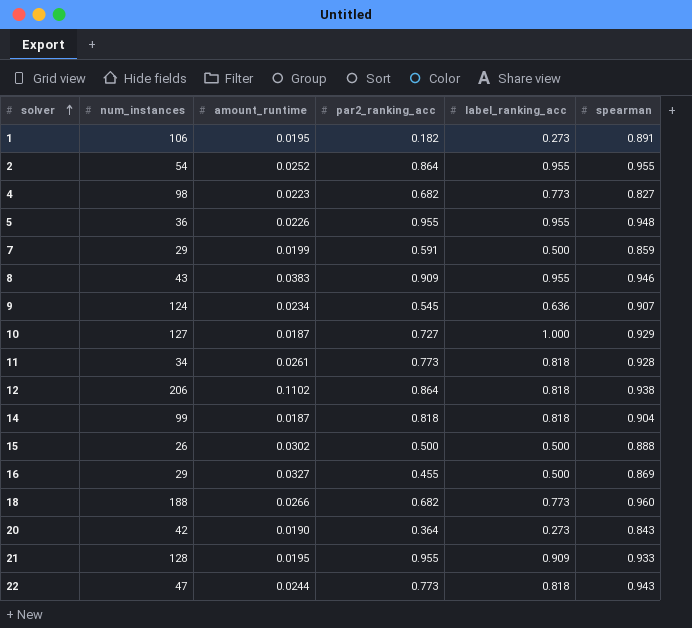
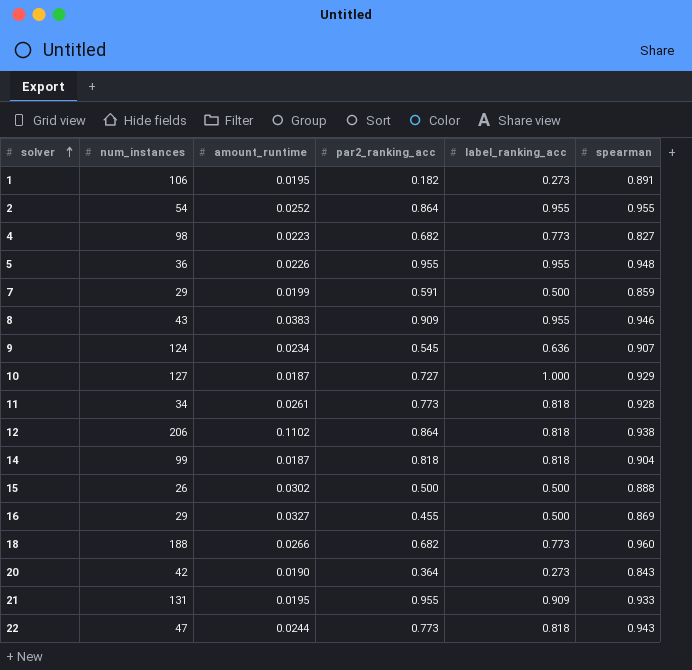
21 | num_instances: 128 -> 131

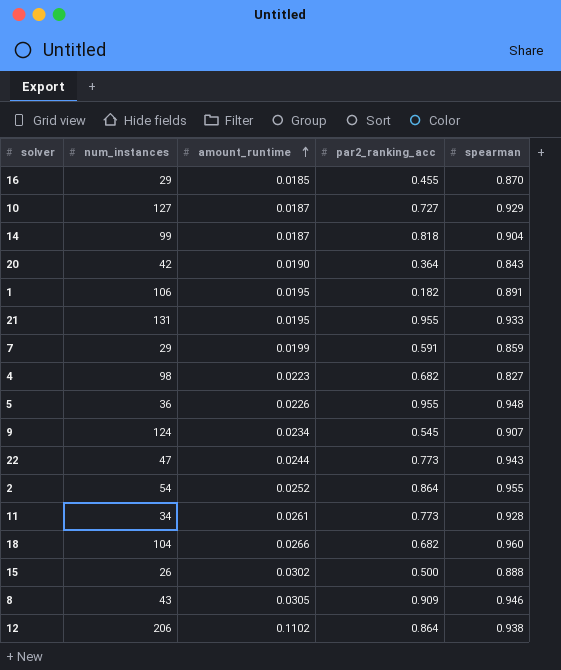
row order: solver ascending -> amount_runtime ascending
column label_ranking_acc | position: 5 -> none
16 | amount_runtime: 0.0327 -> 0.0185
16 | spearman: 0.869 -> 0.870
18 | num_instances: 188 -> 104
8 | amount_runtime: 0.0383 -> 0.0305

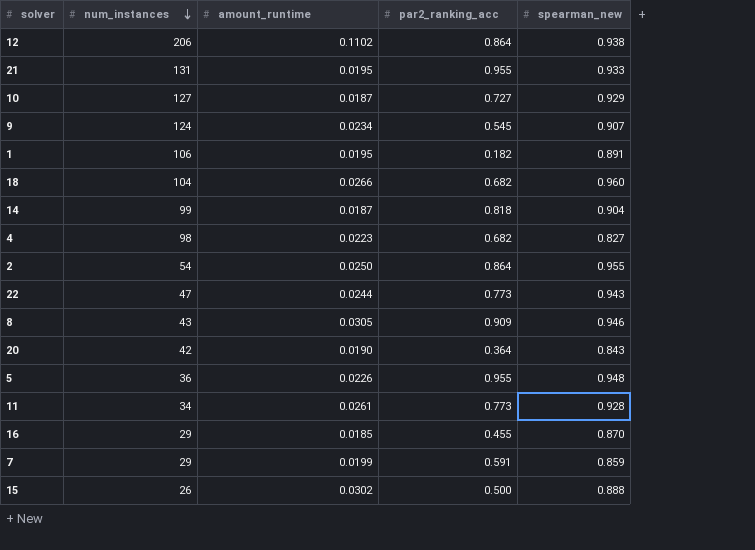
row order: amount_runtime ascending -> num_instances descending
column name: spearman -> spearman_new
2 | amount_runtime: 0.0252 -> 0.0250

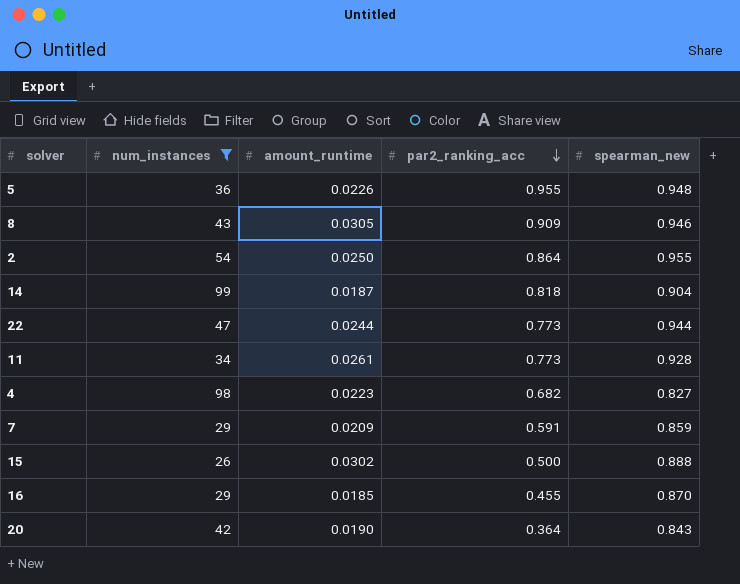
filter: none -> num_instances <= 99
row order: num_instances descending -> par2_ranking_acc descending
22 | spearman_new: 0.943 -> 0.944
7 | amount_runtime: 0.0199 -> 0.0209

